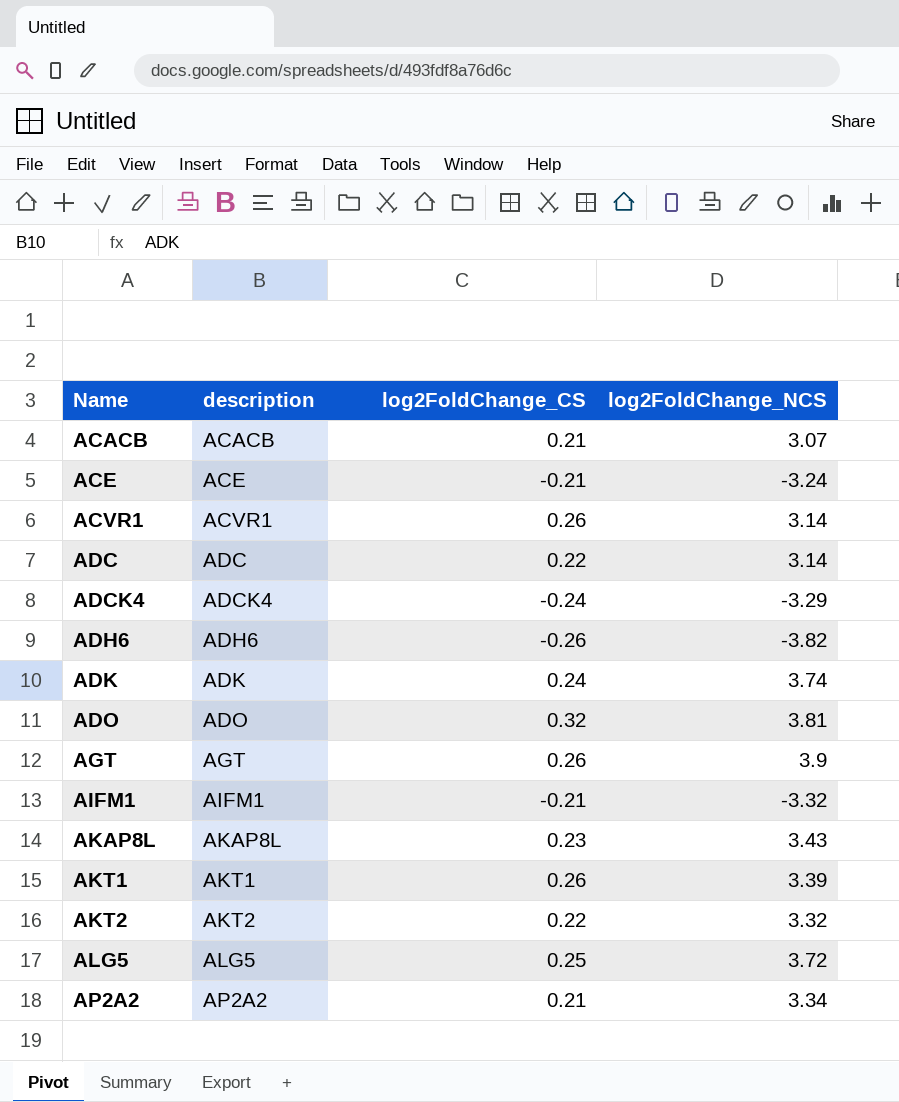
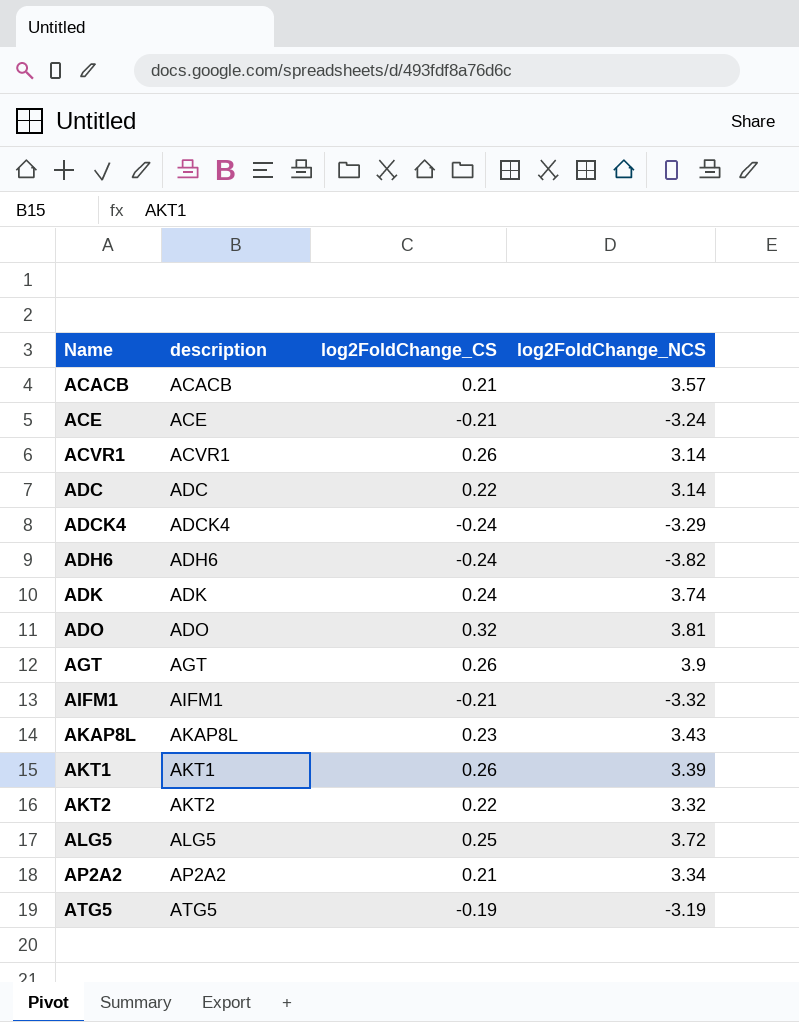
ACACB | log2FoldChange_NCS: 3.07 -> 3.57
ADH6 | log2FoldChange_CS: -0.26 -> -0.24
row ATG5: none -> ATG5 | -0.19 | -3.19

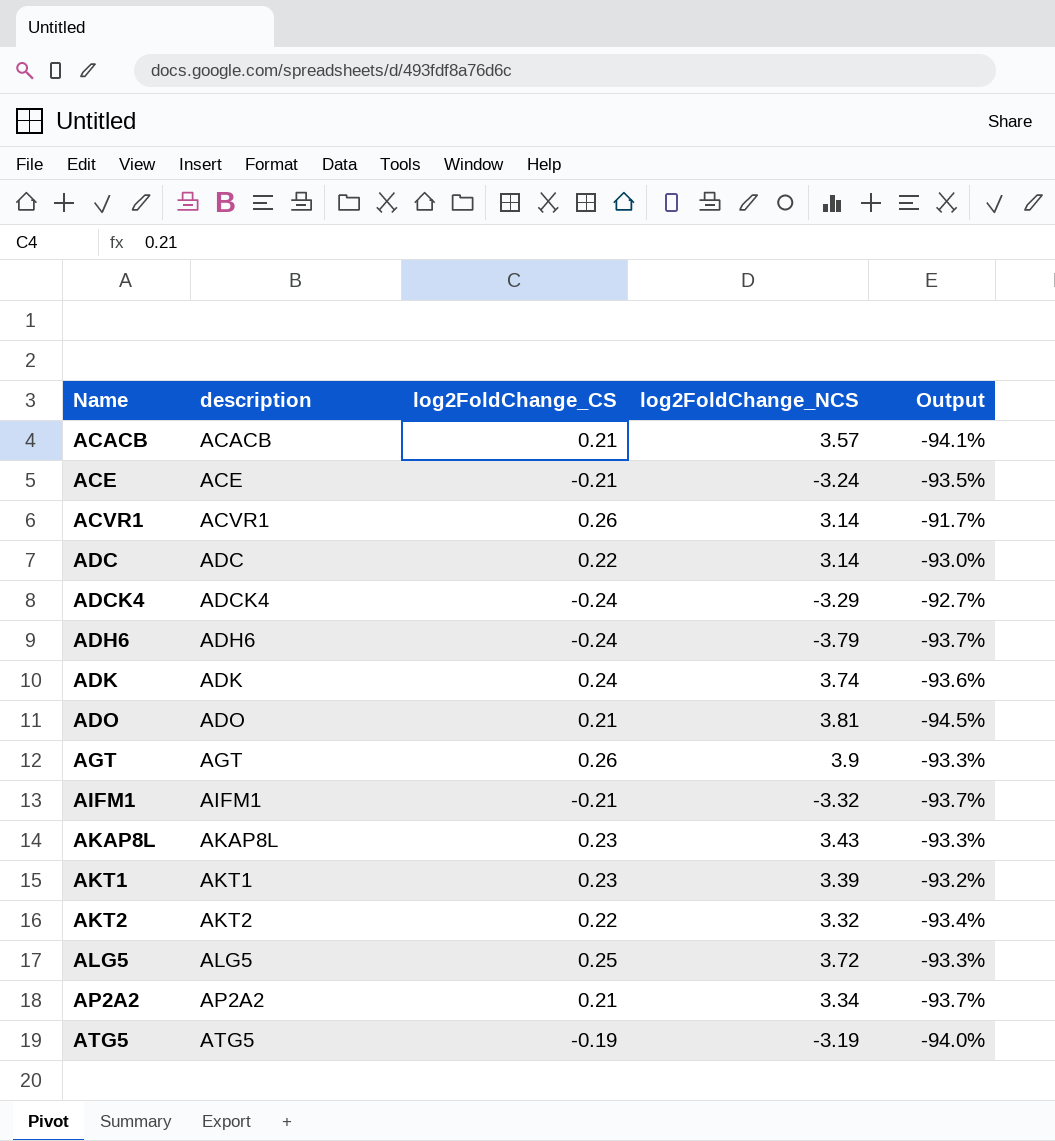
column Output | formula: none -> ([log2FoldChange_CS] - [log2FoldChange_NCS]) / [log2FoldChange_NCS]
ADH6 | log2FoldChange_NCS: -3.82 -> -3.79
ADO | log2FoldChange_CS: 0.32 -> 0.21
AKT1 | log2FoldChange_CS: 0.26 -> 0.23

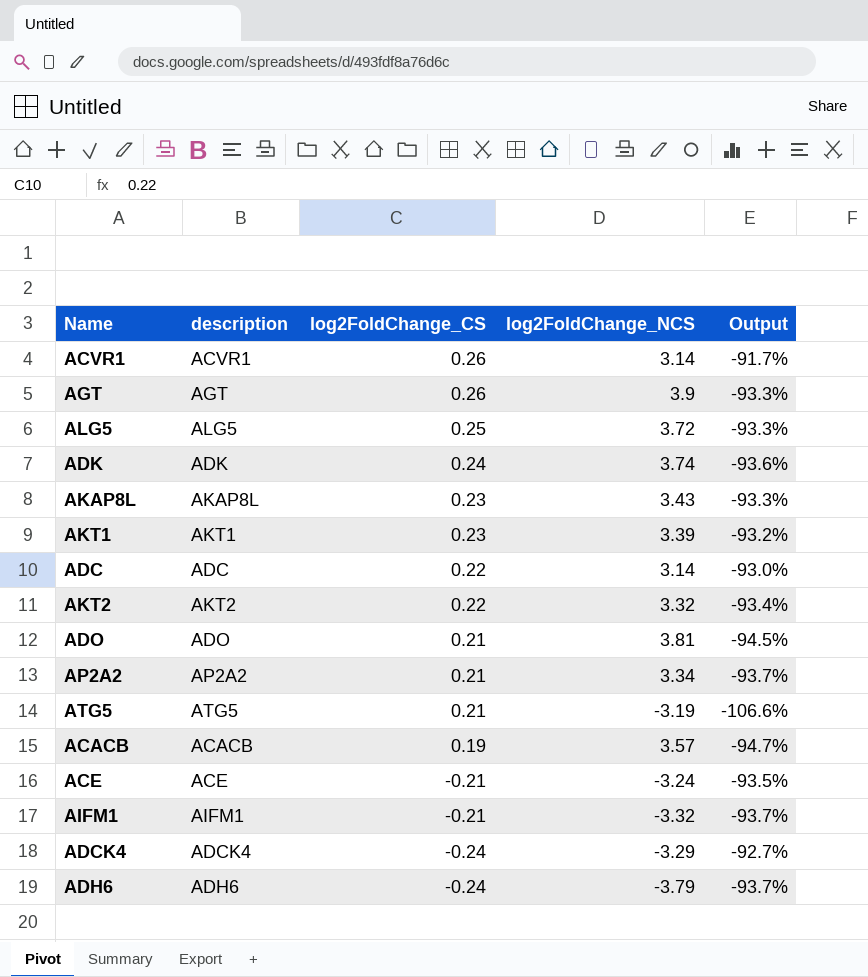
row order: Name ascending -> log2FoldChange_CS descending
ATG5 | log2FoldChange_CS: -0.19 -> 0.21
ATG5 | Output: -94.0% -> -106.6%
ACACB | log2FoldChange_CS: 0.21 -> 0.19
ACACB | Output: -94.1% -> -94.7%

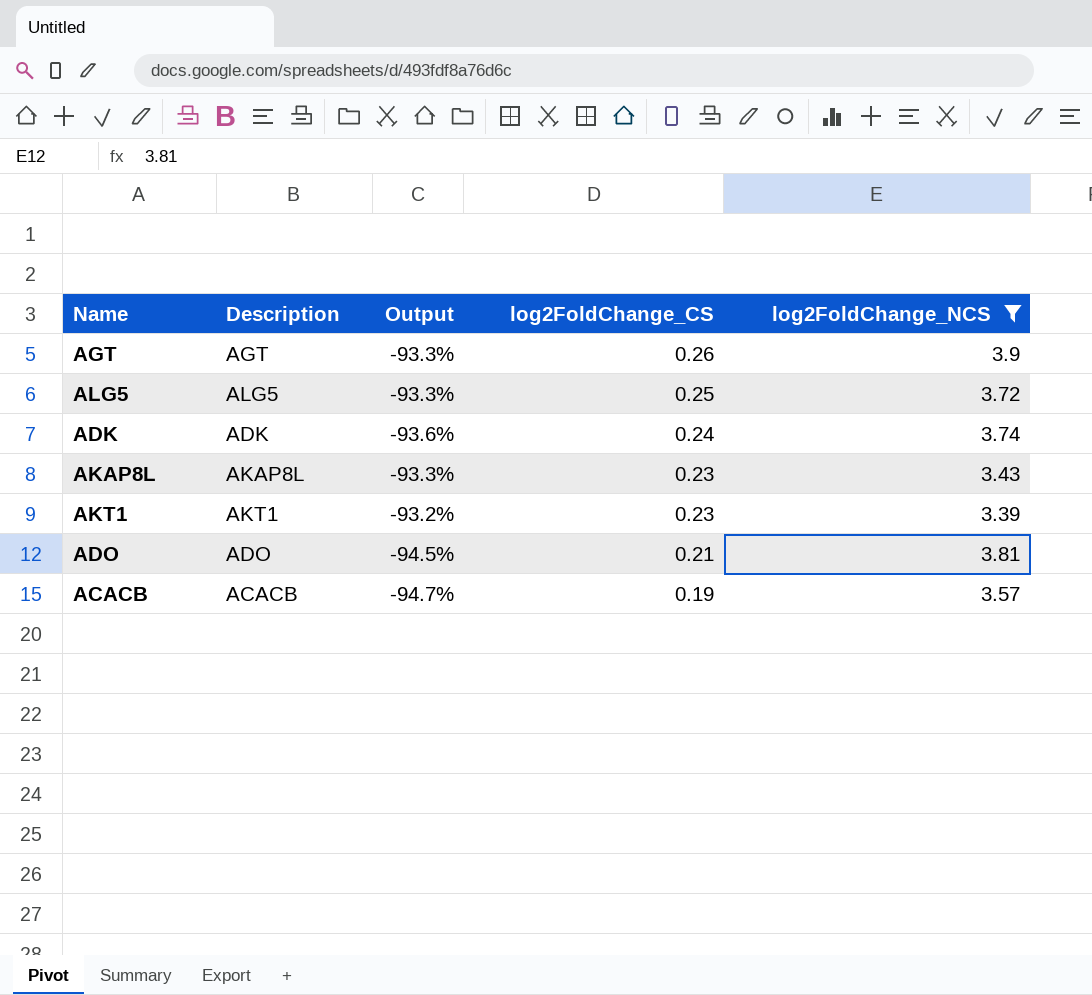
filter: none -> log2FoldChange_NCS >= 3.39
column name: description -> Description
column Output | position: 5 -> 3

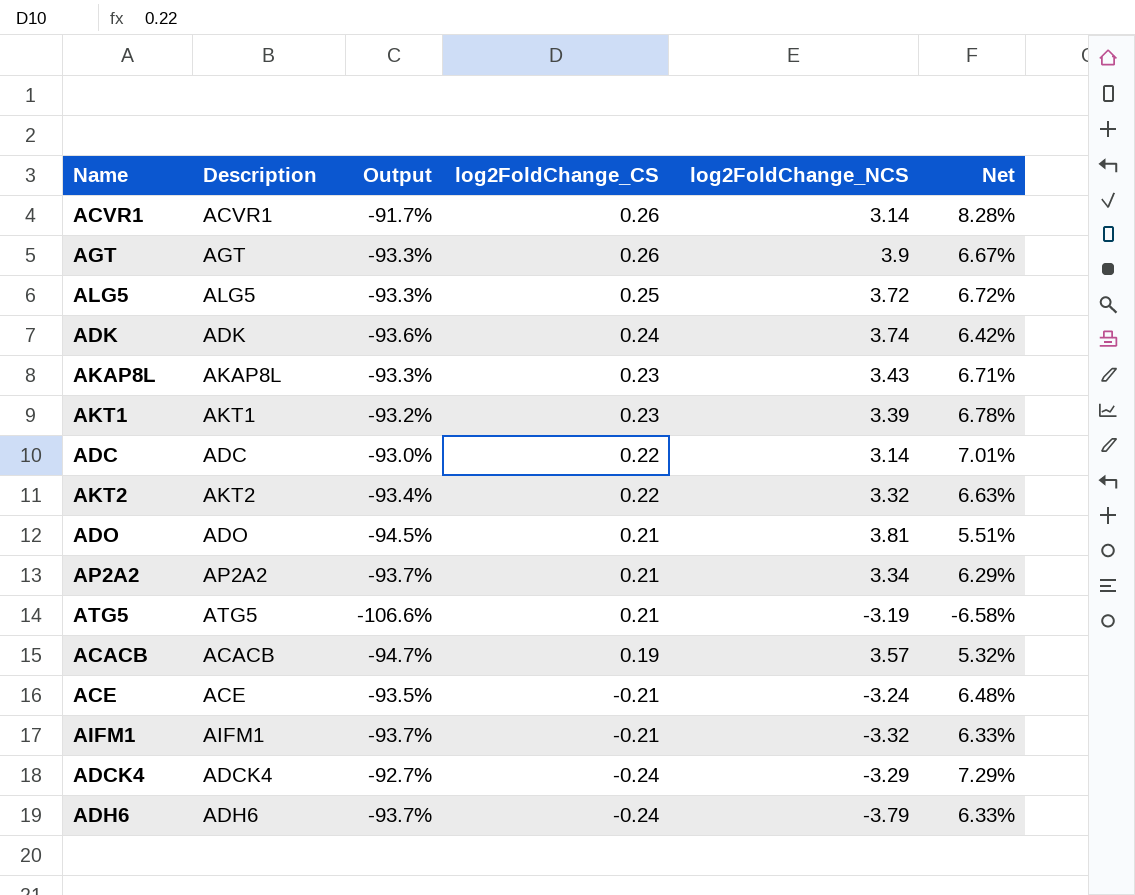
filter: log2FoldChange_NCS >= 3.39 -> none
column Net | formula: none -> [log2FoldChange_CS] / [log2FoldChange_NCS]

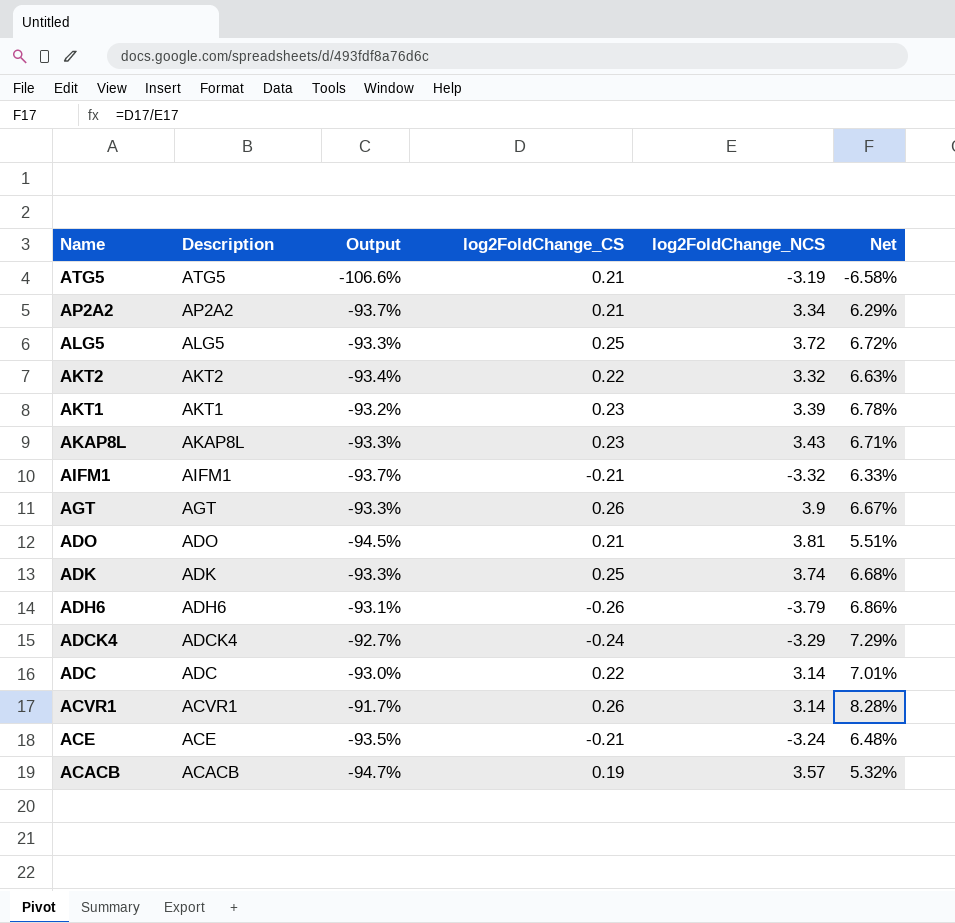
row order: log2FoldChange_CS descending -> Name descending
ADK | Output: -93.6% -> -93.3%
ADK | log2FoldChange_CS: 0.24 -> 0.25
ADK | Net: 6.42% -> 6.68%
ADH6 | Output: -93.7% -> -93.1%
ADH6 | log2FoldChange_CS: -0.24 -> -0.26
ADH6 | Net: 6.33% -> 6.86%

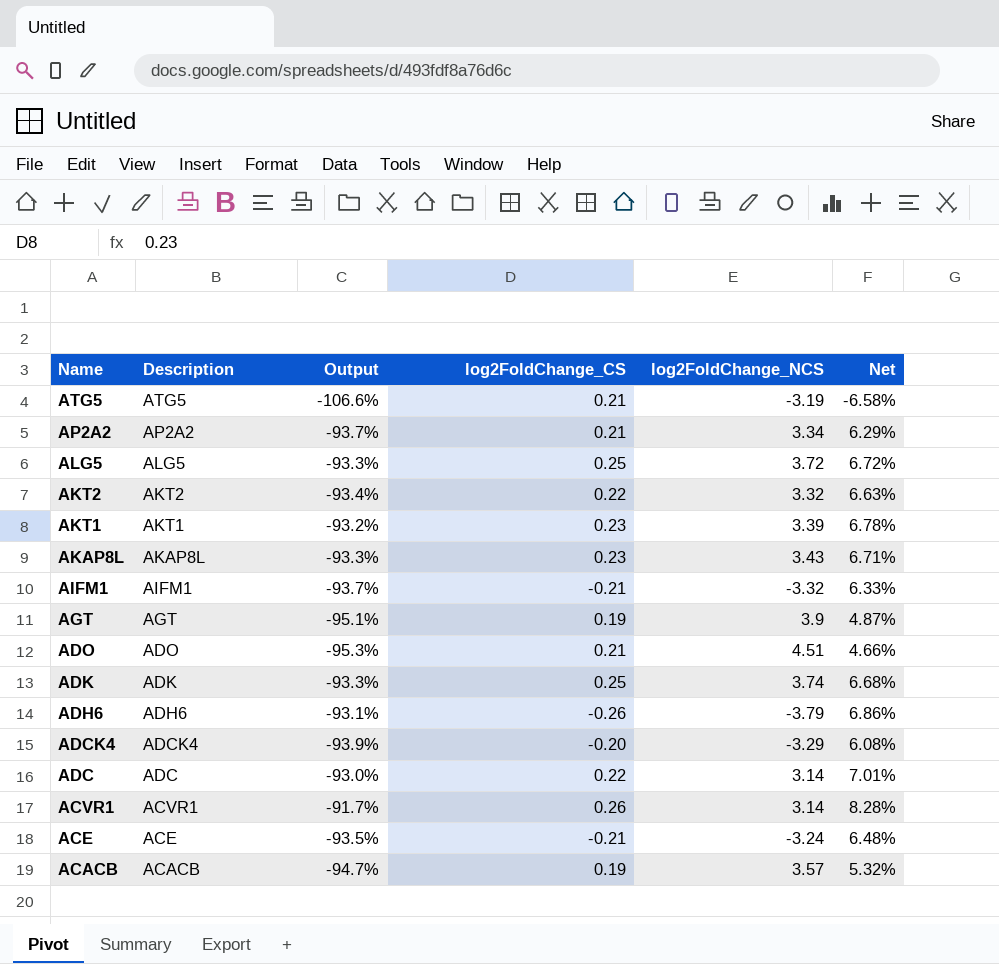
AGT | Output: -93.3% -> -95.1%
AGT | log2FoldChange_CS: 0.26 -> 0.19
AGT | Net: 6.67% -> 4.87%
ADO | Output: -94.5% -> -95.3%
ADO | log2FoldChange_NCS: 3.81 -> 4.51
ADO | Net: 5.51% -> 4.66%
ADCK4 | Output: -92.7% -> -93.9%
ADCK4 | log2FoldChange_CS: -0.24 -> -0.20
ADCK4 | Net: 7.29% -> 6.08%

